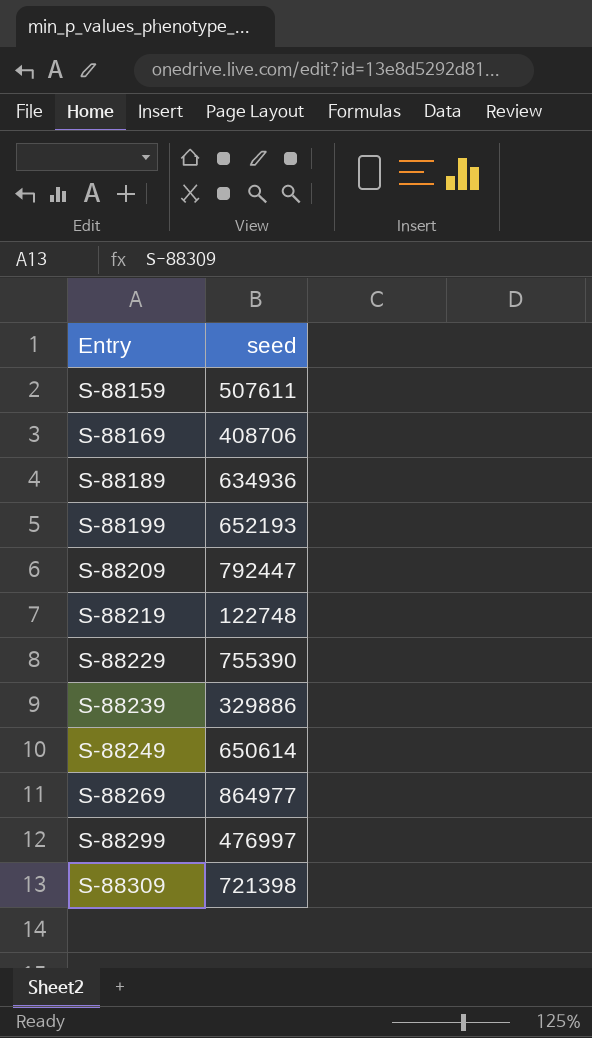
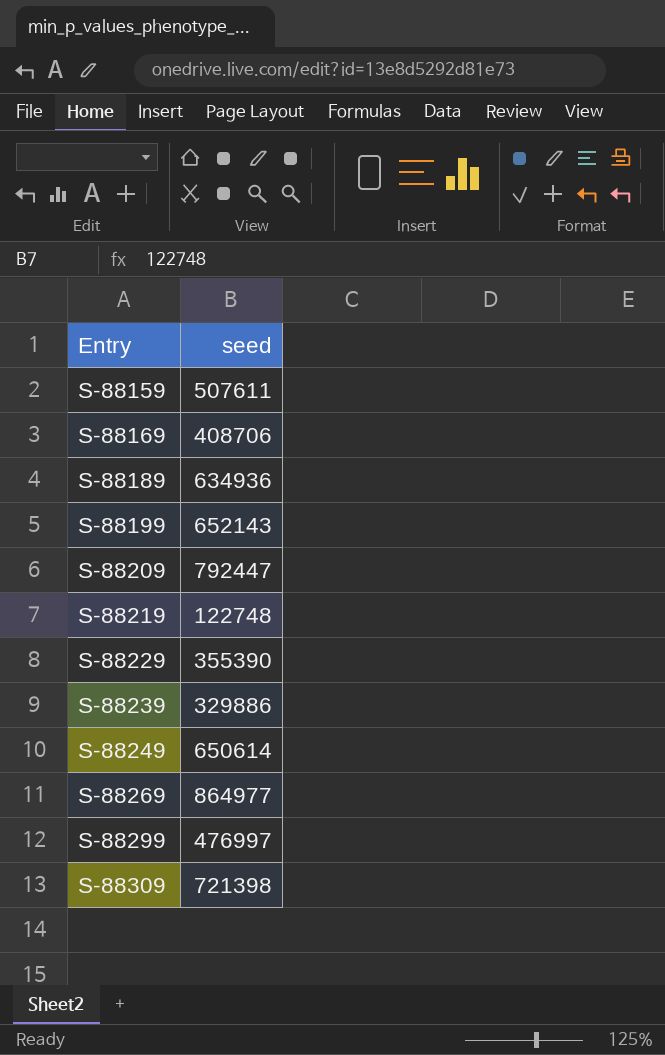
S-88199 | seed: 652193 -> 652143
S-88229 | seed: 755390 -> 355390

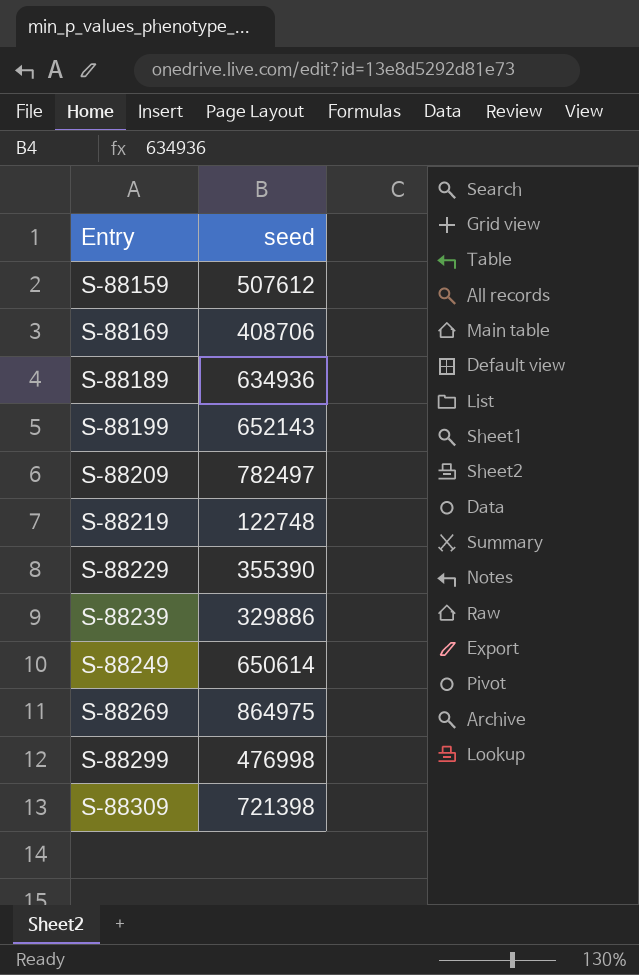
S-88159 | seed: 507611 -> 507612
S-88209 | seed: 792447 -> 782497
S-88269 | seed: 864977 -> 864975
S-88299 | seed: 476997 -> 476998

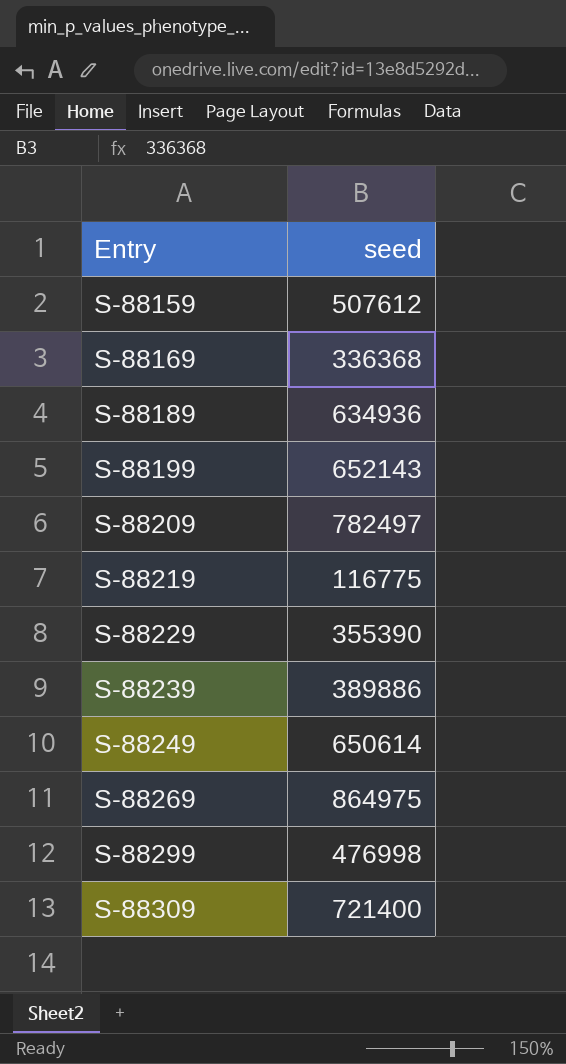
S-88169 | seed: 408706 -> 336368
S-88219 | seed: 122748 -> 116775
S-88239 | seed: 329886 -> 389886
S-88309 | seed: 721398 -> 721400

